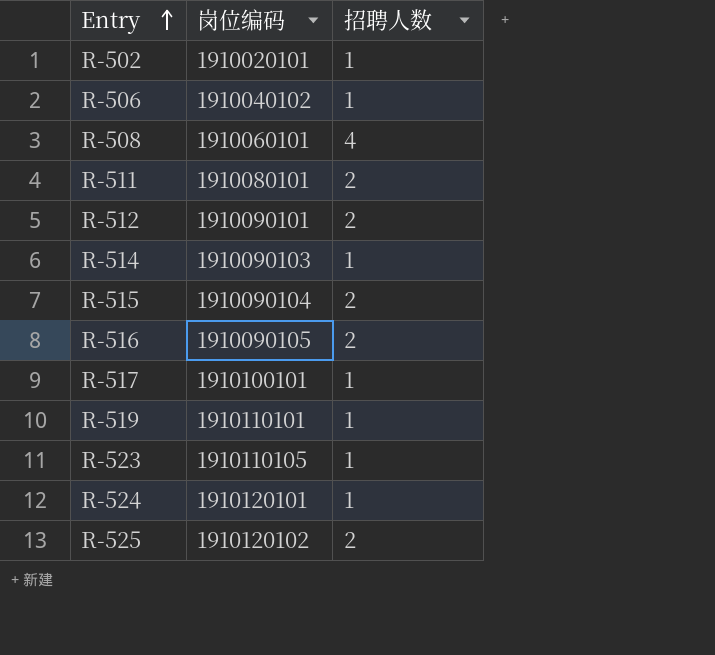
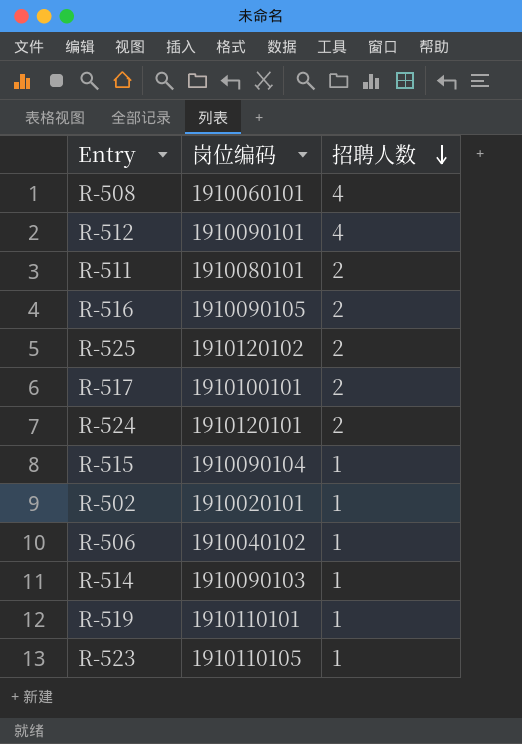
row order: Entry ascending -> 招聘人数 descending
R-512 | 招聘人数: 2 -> 4
R-517 | 招聘人数: 1 -> 2
R-524 | 招聘人数: 1 -> 2
R-515 | 招聘人数: 2 -> 1

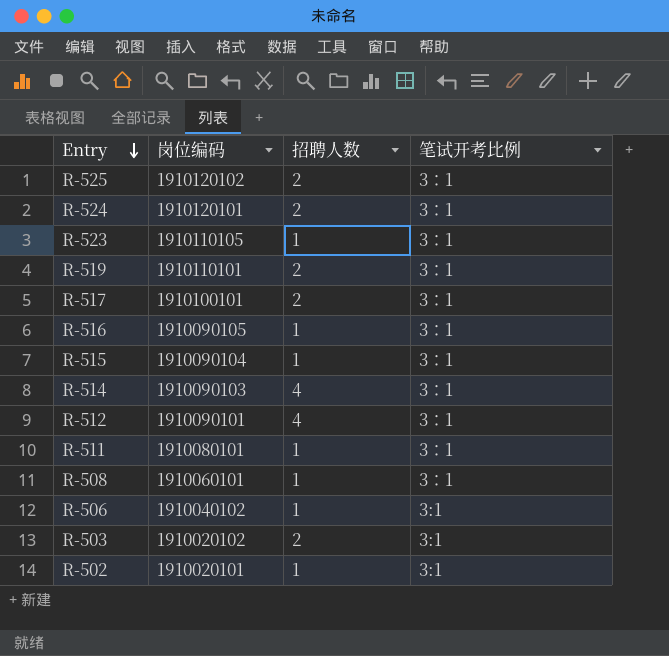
row order: 招聘人数 descending -> Entry descending
column 笔试开考比例 | position: none -> 4
R-519 | 招聘人数: 1 -> 2
R-516 | 招聘人数: 2 -> 1
R-514 | 招聘人数: 1 -> 4
R-511 | 招聘人数: 2 -> 1
R-508 | 招聘人数: 4 -> 1
row R-503: none -> 1910020102 | 2 | 3:1

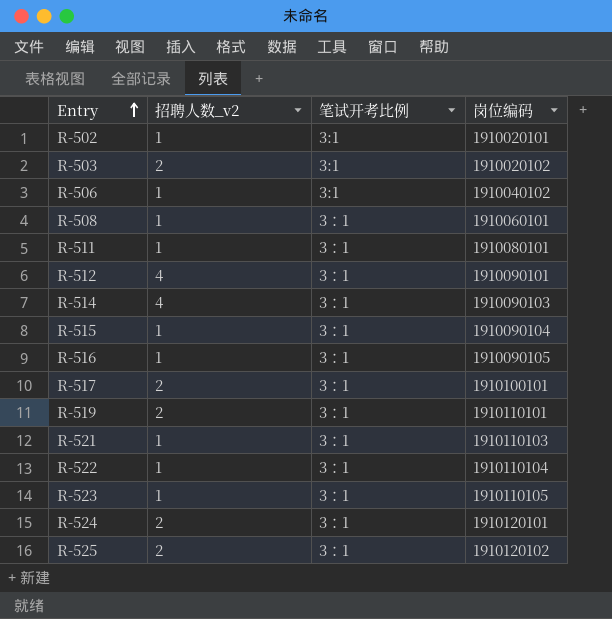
row order: Entry descending -> Entry ascending
column name: 招聘人数 -> 招聘人数_v2
column 岗位编码 | position: 2 -> 4
row R-521: none -> 1 | 3：1 | 1910110103
row R-522: none -> 1 | 3：1 | 1910110104

